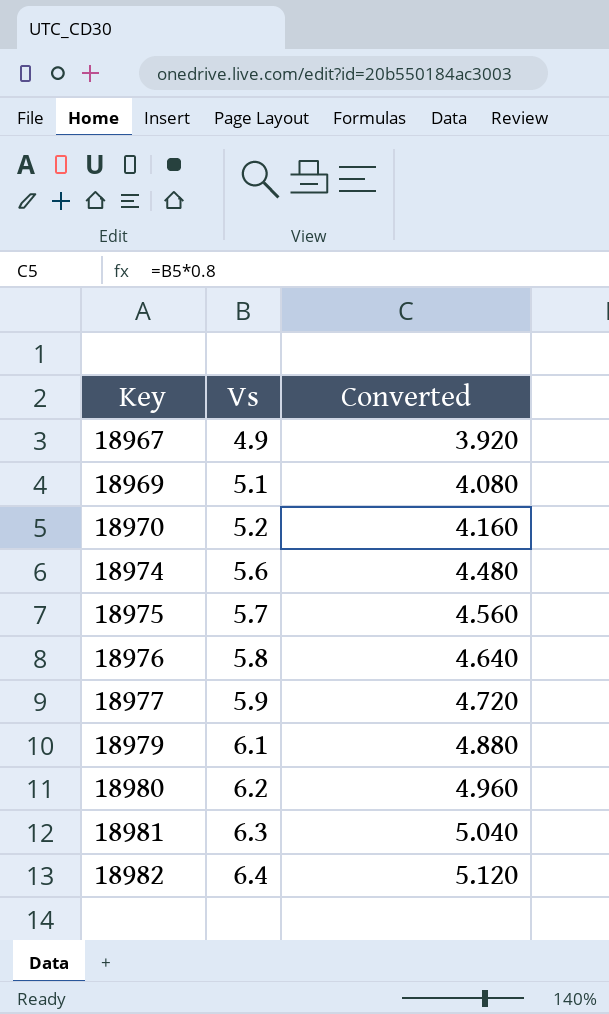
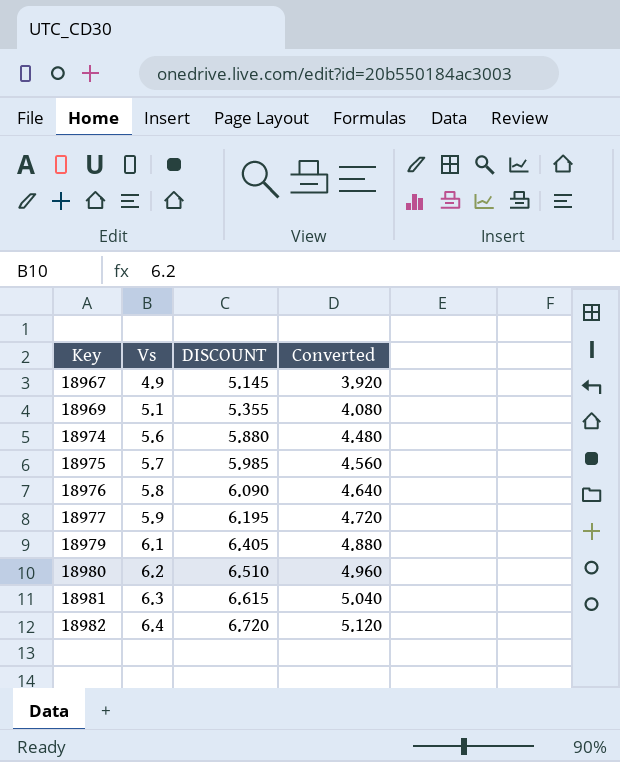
column DISCOUNT | formula: none -> [Vs] * 1.05
row 18970: 5.2 | 4.160 -> none

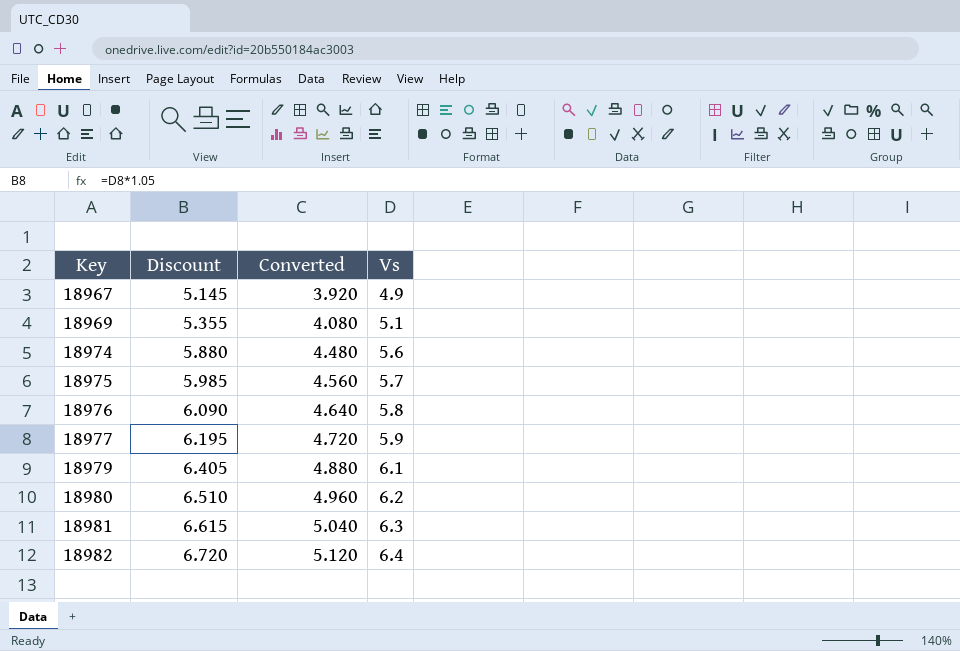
column name: DISCOUNT -> Discount
column Vs | position: 2 -> 4

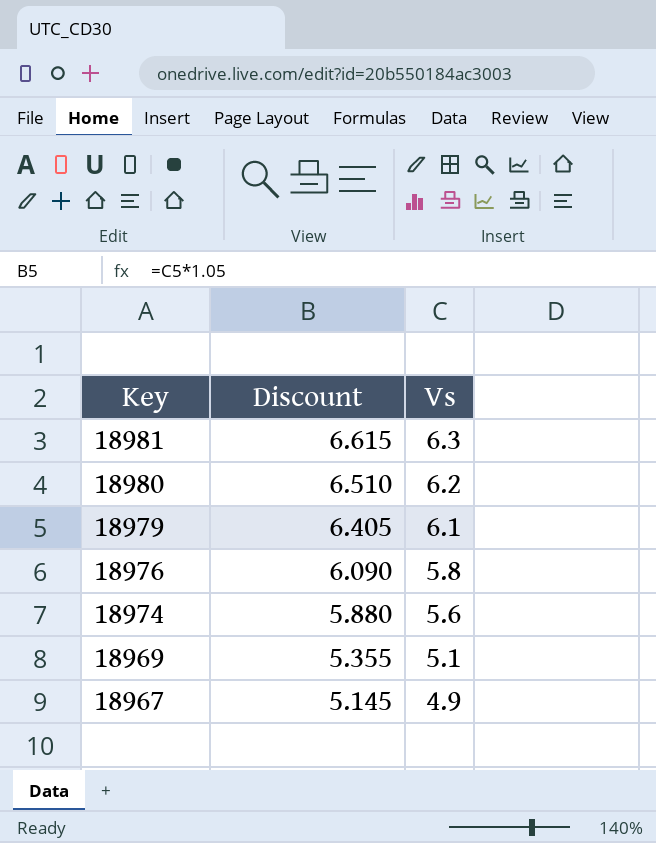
row order: Key ascending -> Key descending
column Converted | formula: [Vs] * 0.8 -> none
row 18975: 5.985 | 4.560 | 5.7 -> none
row 18977: 6.195 | 4.720 | 5.9 -> none
row 18982: 6.720 | 5.120 | 6.4 -> none

